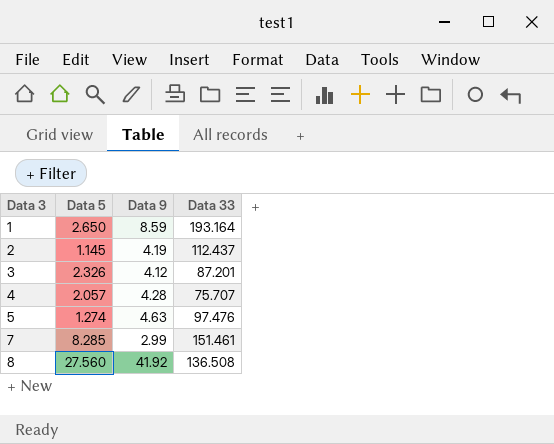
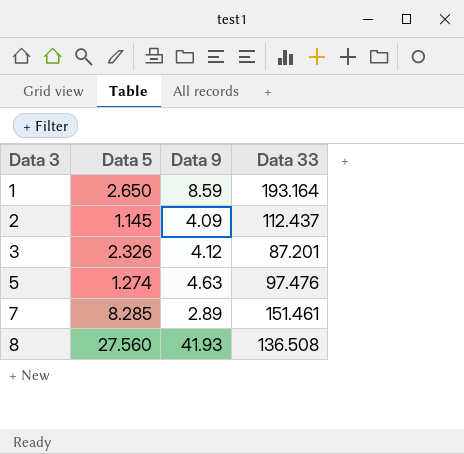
row 4: 2.057 | 4.28 | 75.707 -> none
2 | Data 9: 4.19 -> 4.09
7 | Data 9: 2.99 -> 2.89
8 | Data 9: 41.92 -> 41.93

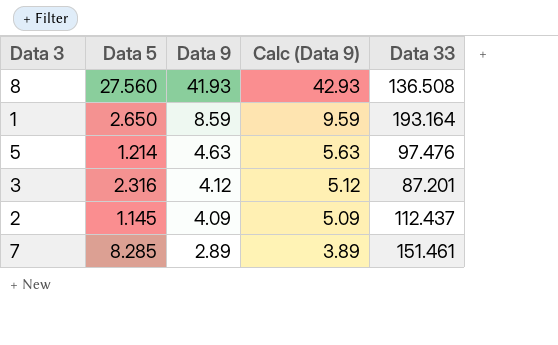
row order: Data 3 ascending -> Data 9 descending
column Calc (Data 9) | formula: none -> [Data 9] + 1
5 | Data 5: 1.274 -> 1.214
3 | Data 5: 2.326 -> 2.316

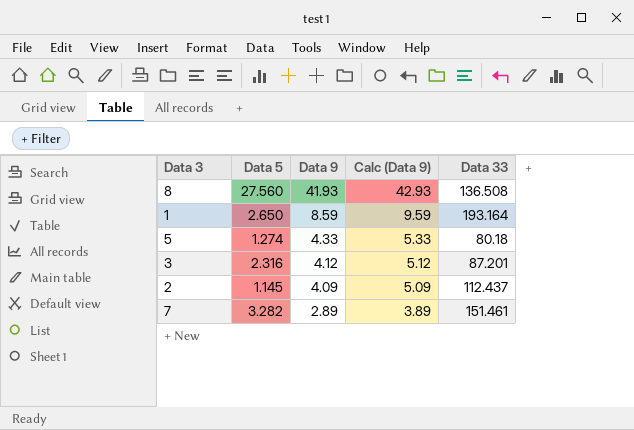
5 | Data 5: 1.214 -> 1.274
5 | Data 9: 4.63 -> 4.33
5 | Calc (Data 9): 5.63 -> 5.33
5 | Data 33: 97.476 -> 80.18
7 | Data 5: 8.285 -> 3.282

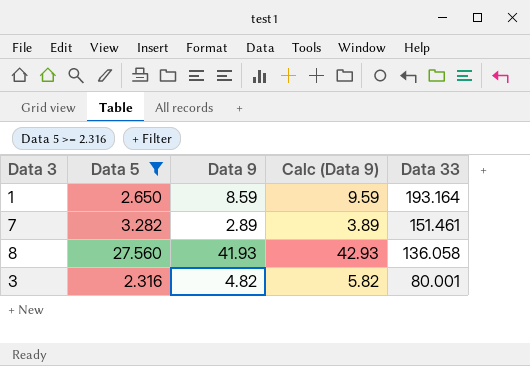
filter: none -> Data 5 >= 2.316
row order: Data 9 descending -> Data 33 descending
8 | Data 33: 136.508 -> 136.058
3 | Data 9: 4.12 -> 4.82
3 | Calc (Data 9): 5.12 -> 5.82
3 | Data 33: 87.201 -> 80.001

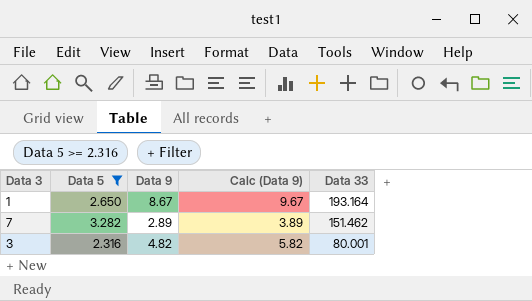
row 8: 27.560 | 41.93 | 42.93 | 136.058 -> none
1 | Data 9: 8.59 -> 8.67
1 | Calc (Data 9): 9.59 -> 9.67
7 | Data 33: 151.461 -> 151.462

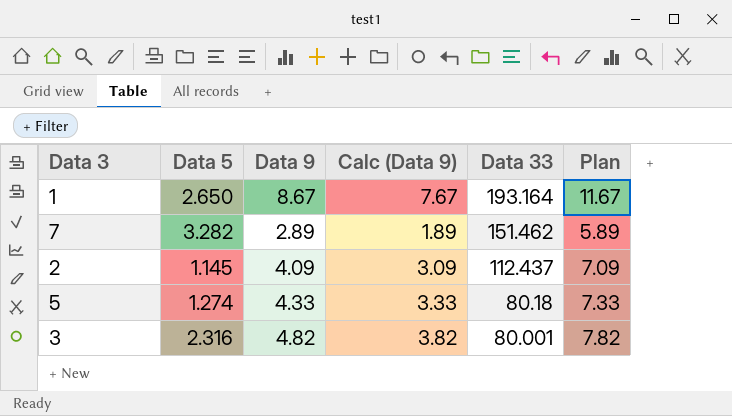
filter: Data 5 >= 2.316 -> none
column Calc (Data 9) | formula: [Data 9] + 1 -> [Data 9] - 1
column Plan | formula: none -> [Data 9] + 3

